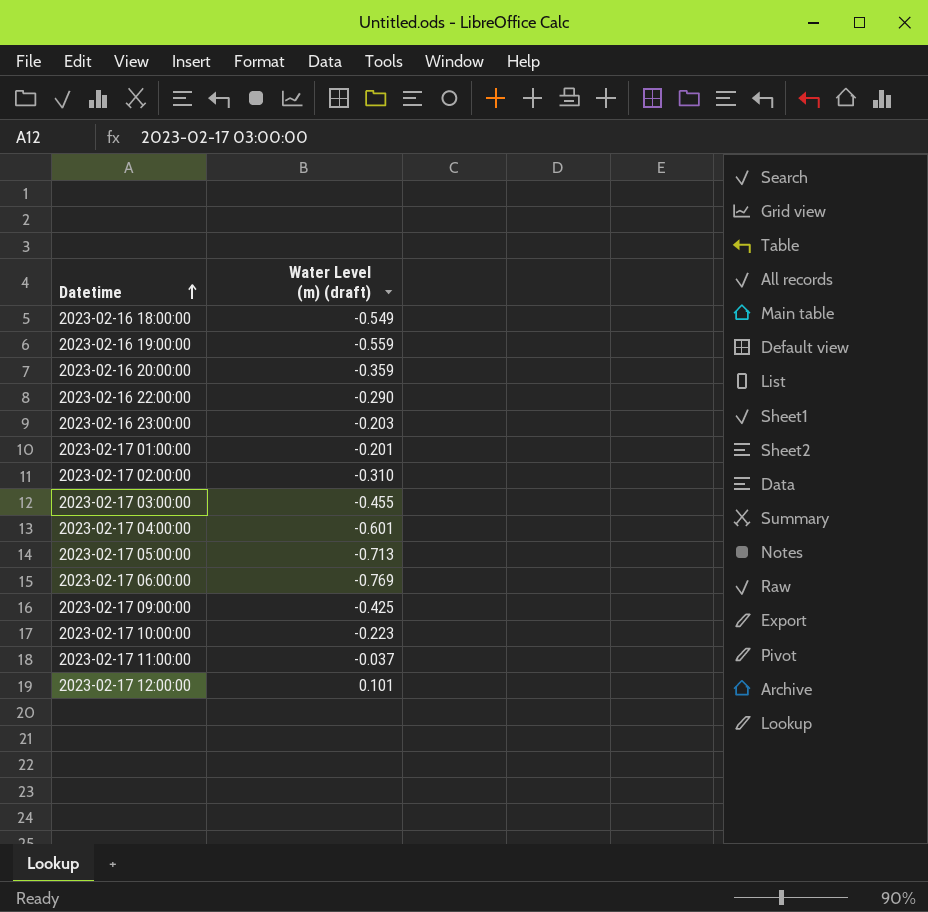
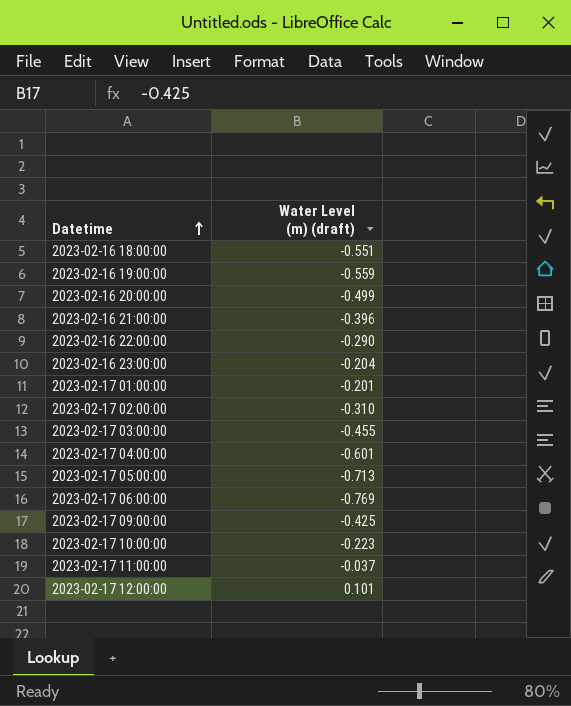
2023-02-16 18:00:00 | Water Level (m) (draft): -0.549 -> -0.551
2023-02-16 20:00:00 | Water Level (m) (draft): -0.359 -> -0.499
row 2023-02-16 21:00:00: none -> -0.396
2023-02-16 23:00:00 | Water Level (m) (draft): -0.203 -> -0.204

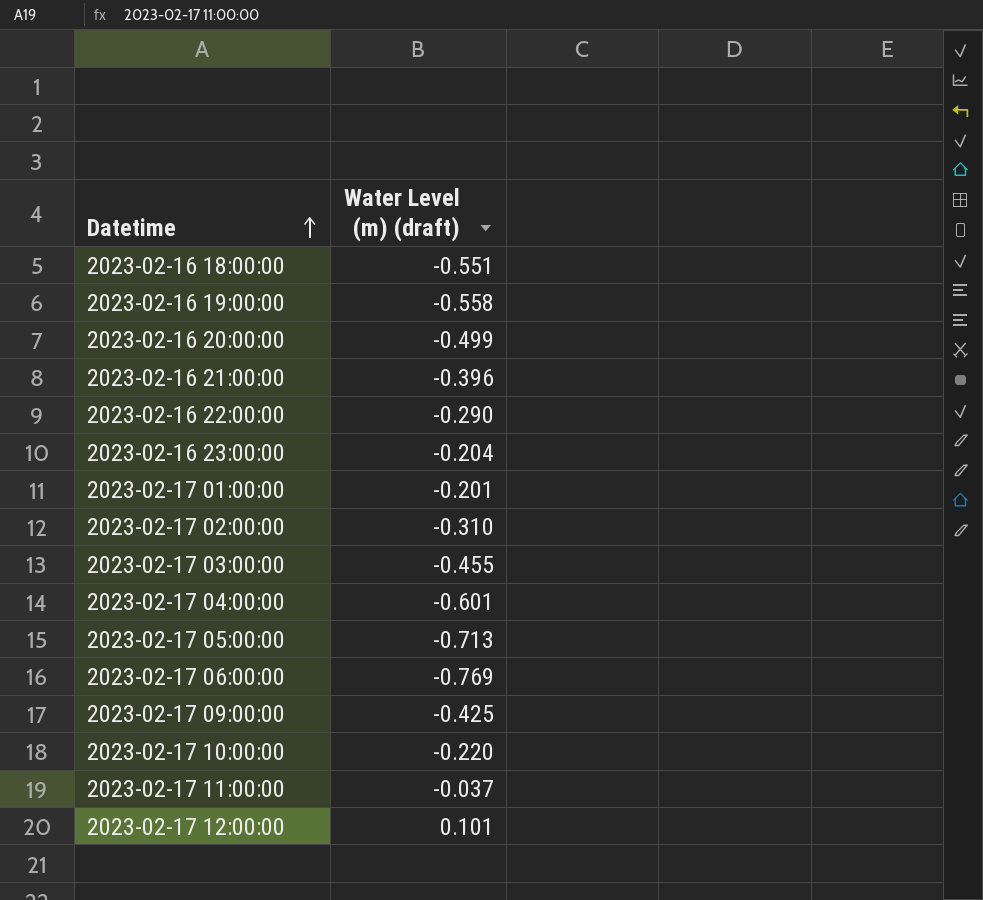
2023-02-16 19:00:00 | Water Level (m) (draft): -0.559 -> -0.558
2023-02-17 10:00:00 | Water Level (m) (draft): -0.223 -> -0.220

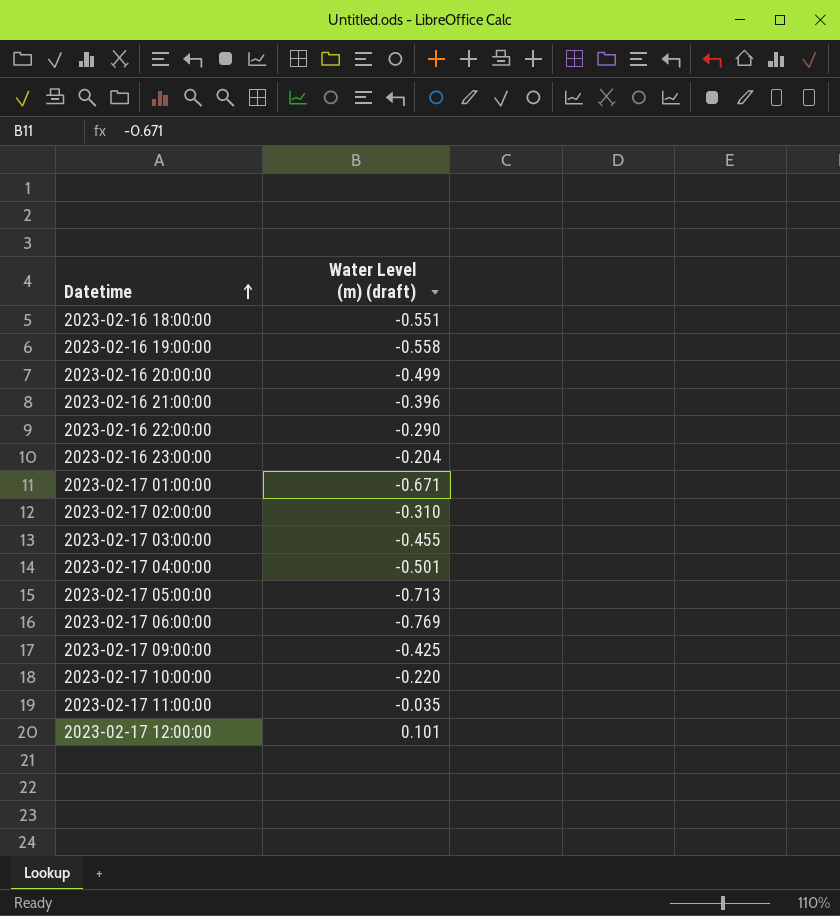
2023-02-17 01:00:00 | Water Level (m) (draft): -0.201 -> -0.671
2023-02-17 04:00:00 | Water Level (m) (draft): -0.601 -> -0.501
2023-02-17 11:00:00 | Water Level (m) (draft): -0.037 -> -0.035

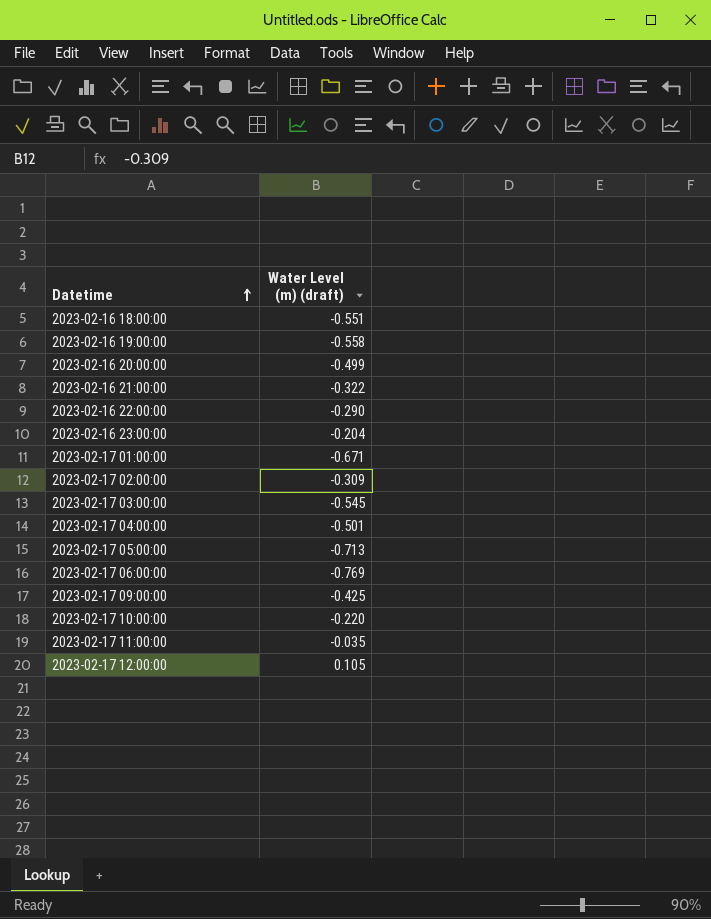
2023-02-16 21:00:00 | Water Level (m) (draft): -0.396 -> -0.322
2023-02-17 02:00:00 | Water Level (m) (draft): -0.310 -> -0.309
2023-02-17 03:00:00 | Water Level (m) (draft): -0.455 -> -0.545
2023-02-17 12:00:00 | Water Level (m) (draft): 0.101 -> 0.105

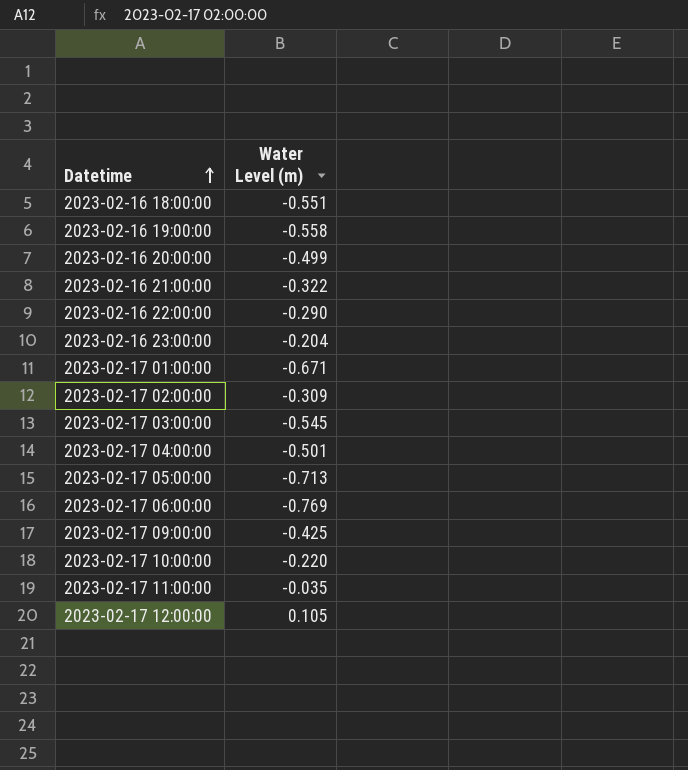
column name: Water Level (m) (draft) -> Water Level (m)

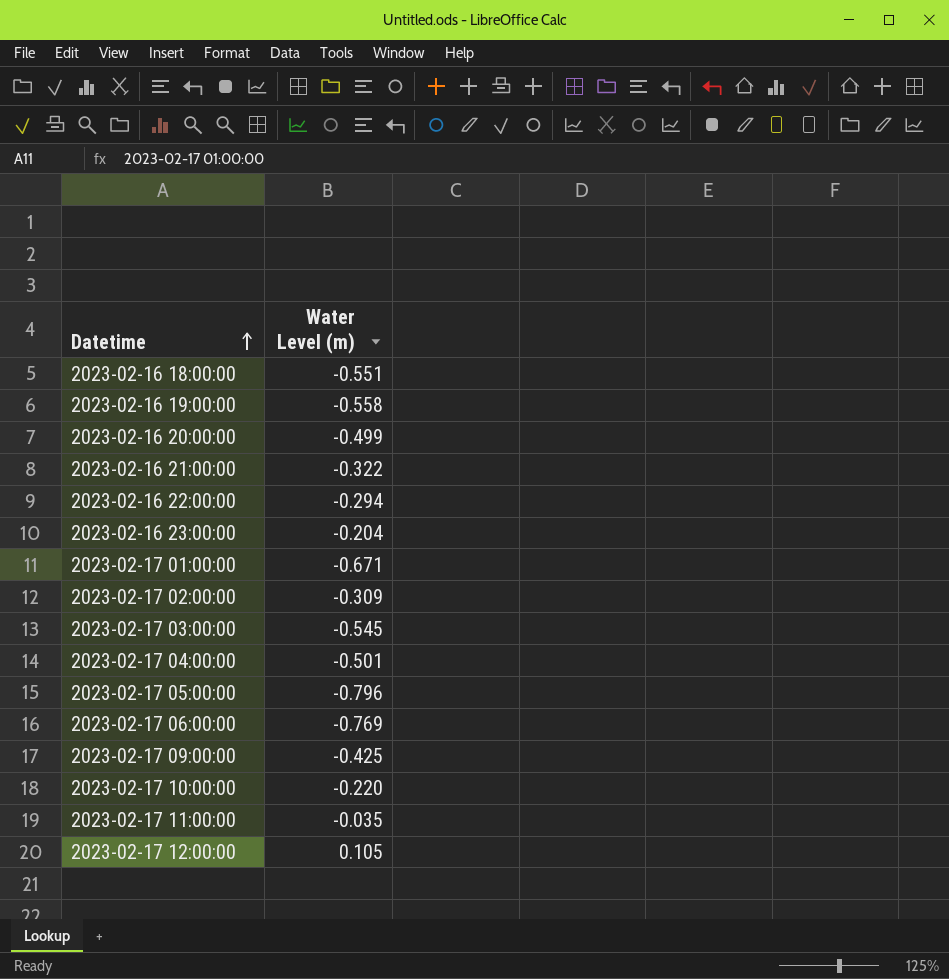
2023-02-16 22:00:00 | Water Level (m): -0.290 -> -0.294
2023-02-17 05:00:00 | Water Level (m): -0.713 -> -0.796

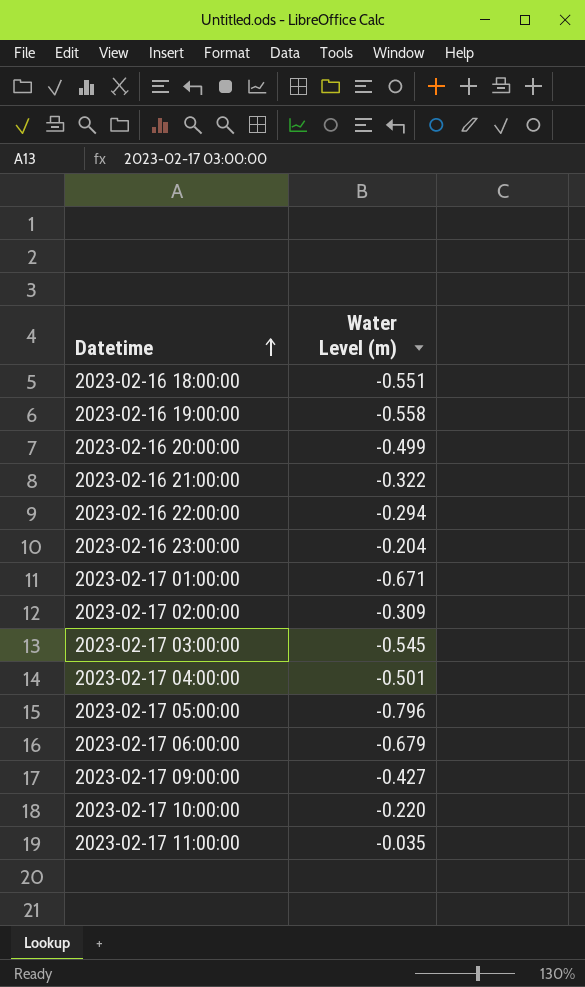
row 2023-02-17 12:00:00: 0.105 -> none
2023-02-17 06:00:00 | Water Level (m): -0.769 -> -0.679
2023-02-17 09:00:00 | Water Level (m): -0.425 -> -0.427

